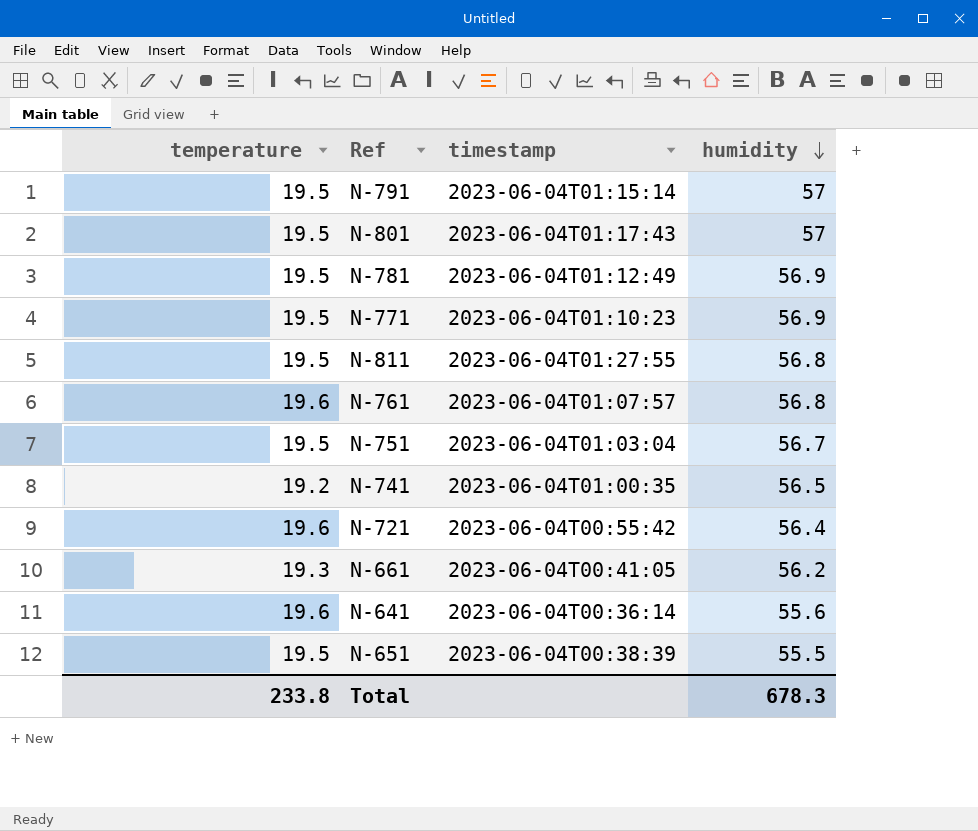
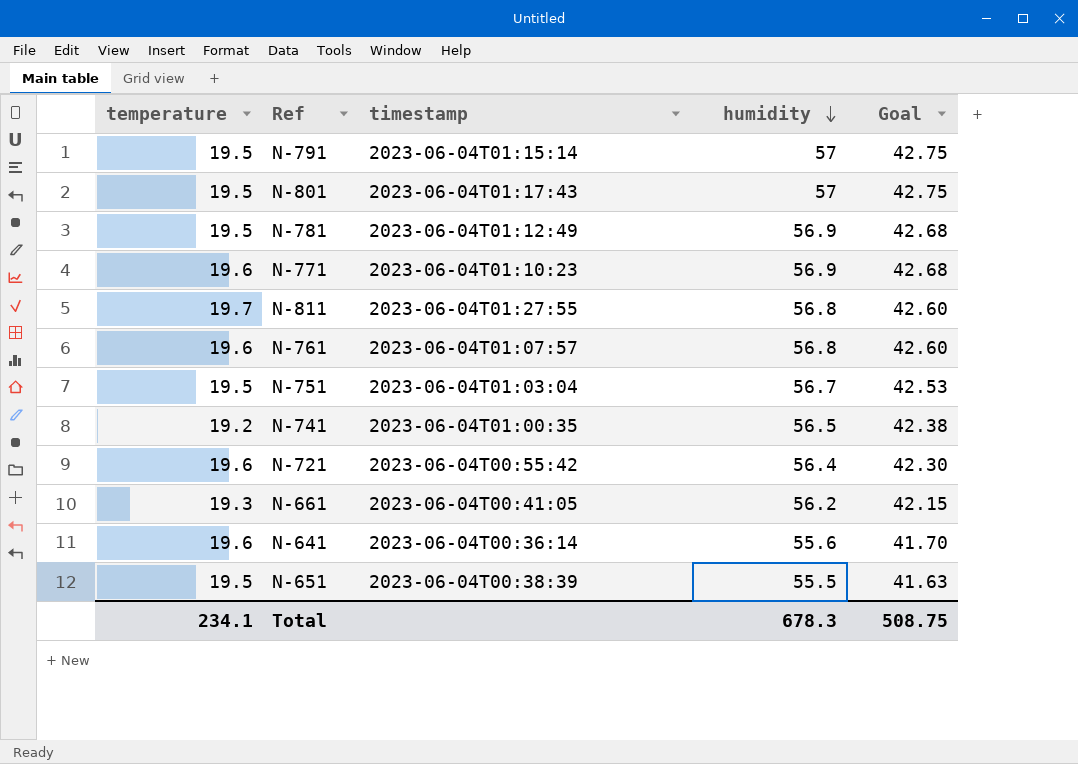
column Goal | formula: none -> [humidity] * 0.75
N-771 | temperature: 19.5 -> 19.6
N-811 | temperature: 19.5 -> 19.7
Total | temperature: 233.8 -> 234.1

